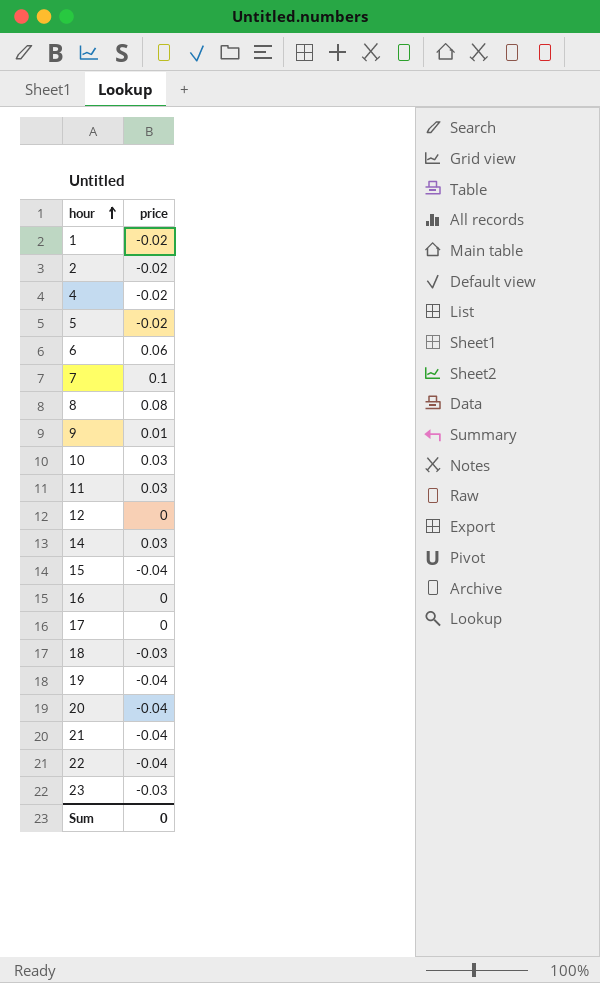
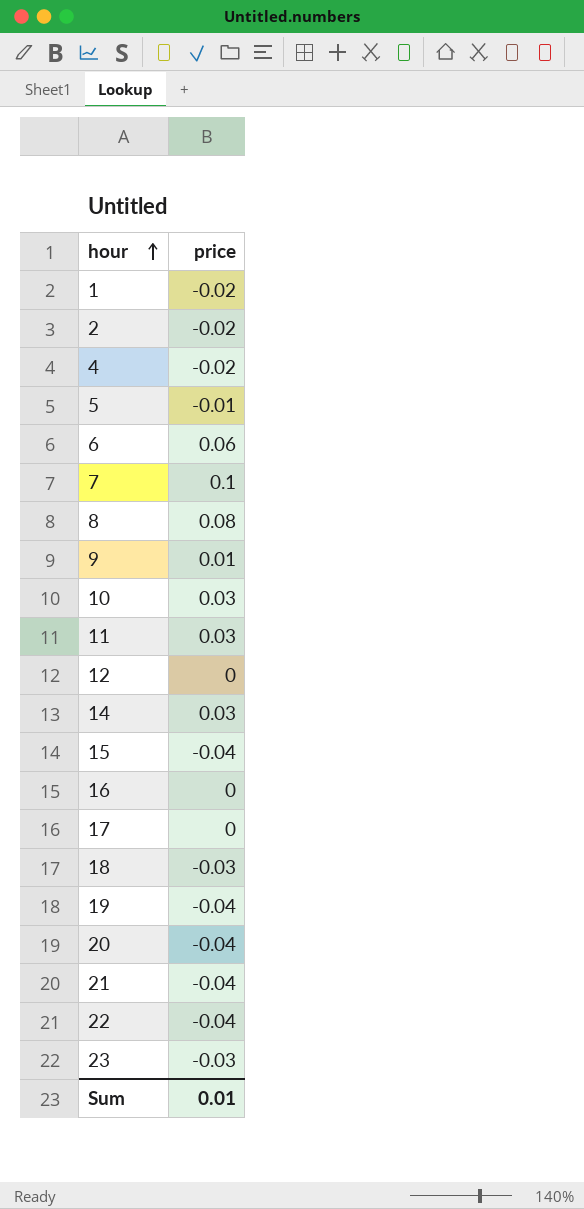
5 | price: -0.02 -> -0.01
Sum | price: 0 -> 0.01

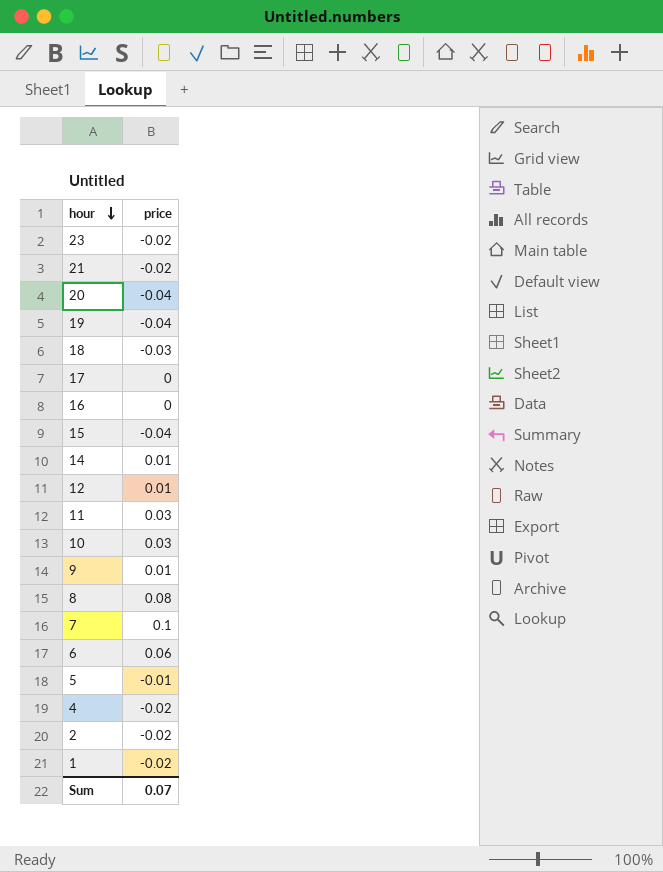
row order: hour ascending -> hour descending
row 22: -0.04 -> none
23 | price: -0.03 -> -0.02
21 | price: -0.04 -> -0.02
14 | price: 0.03 -> 0.01
12 | price: 0 -> 0.01
Sum | price: 0.01 -> 0.07

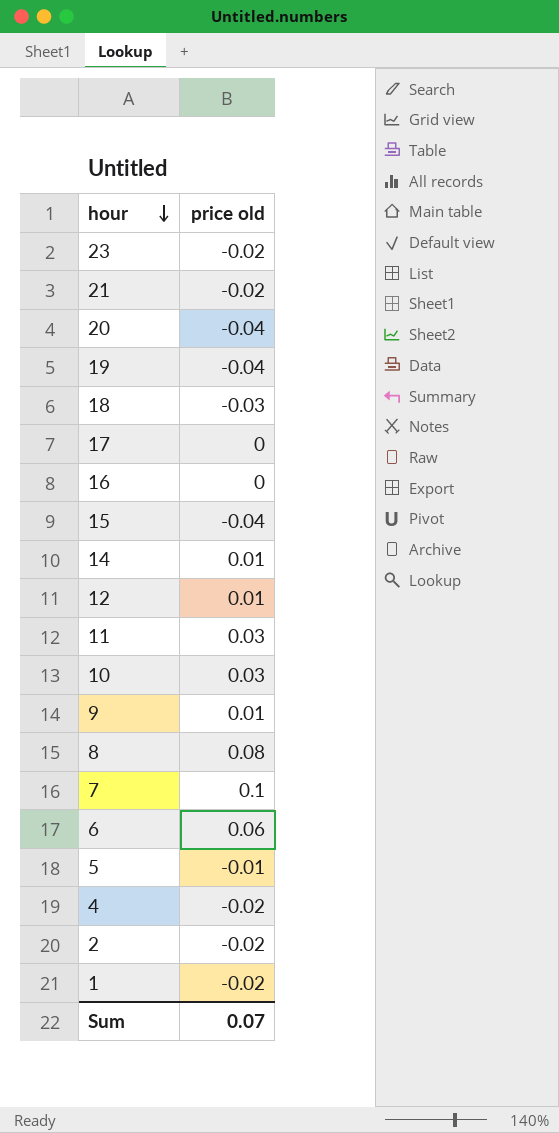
column name: price -> price old

